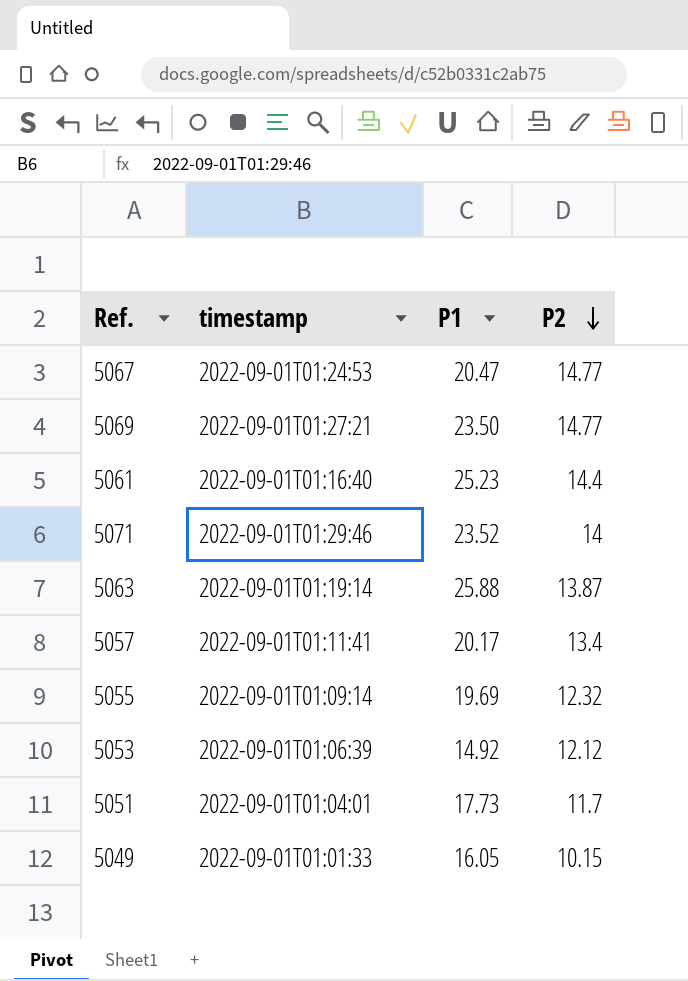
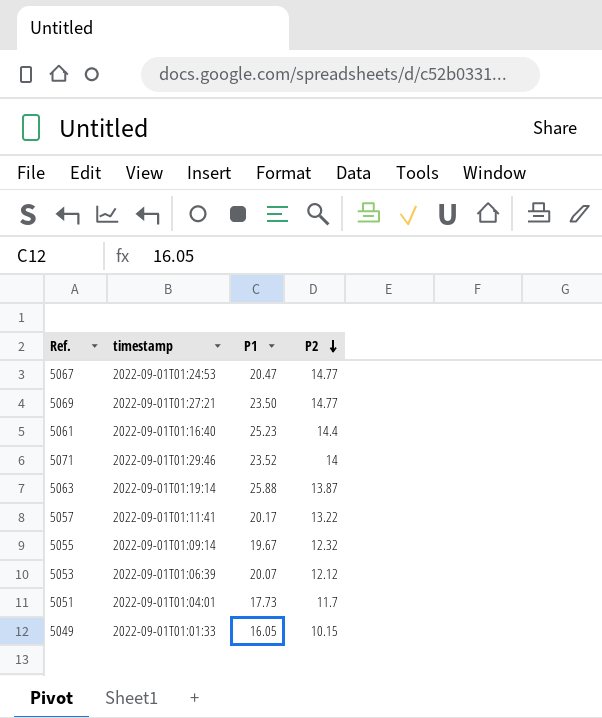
5057 | P2: 13.4 -> 13.22
5055 | P1: 19.69 -> 19.67
5053 | P1: 14.92 -> 20.07

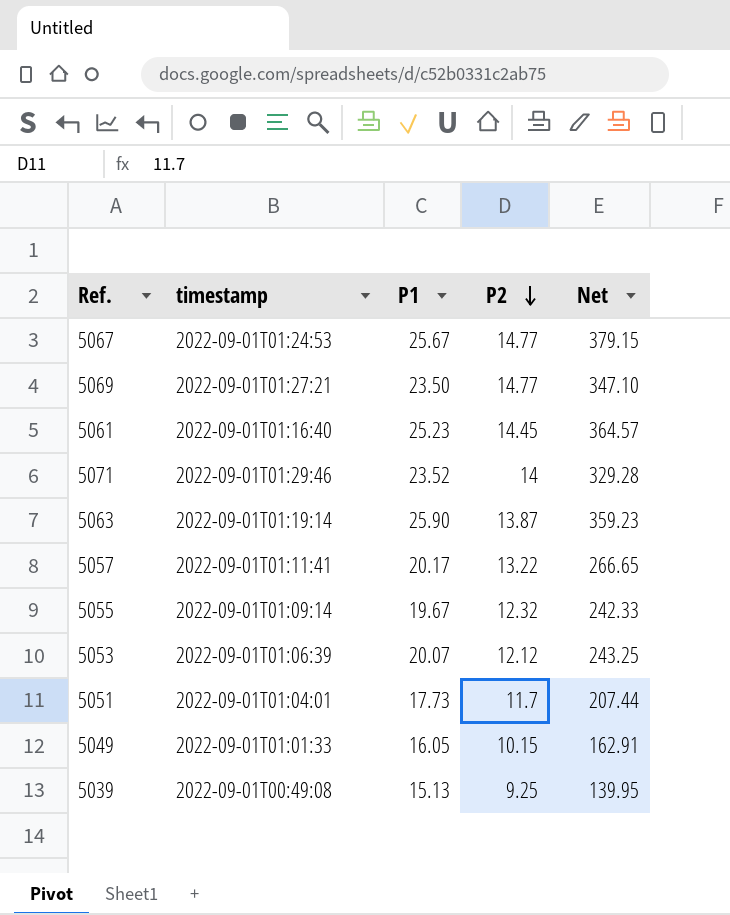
column Net | formula: none -> [P1] * [P2]
5067 | P1: 20.47 -> 25.67
5061 | P2: 14.4 -> 14.45
5063 | P1: 25.88 -> 25.90
row 5039: none -> 2022-09-01T00:49:08 | 15.13 | 9.25 | 139.95

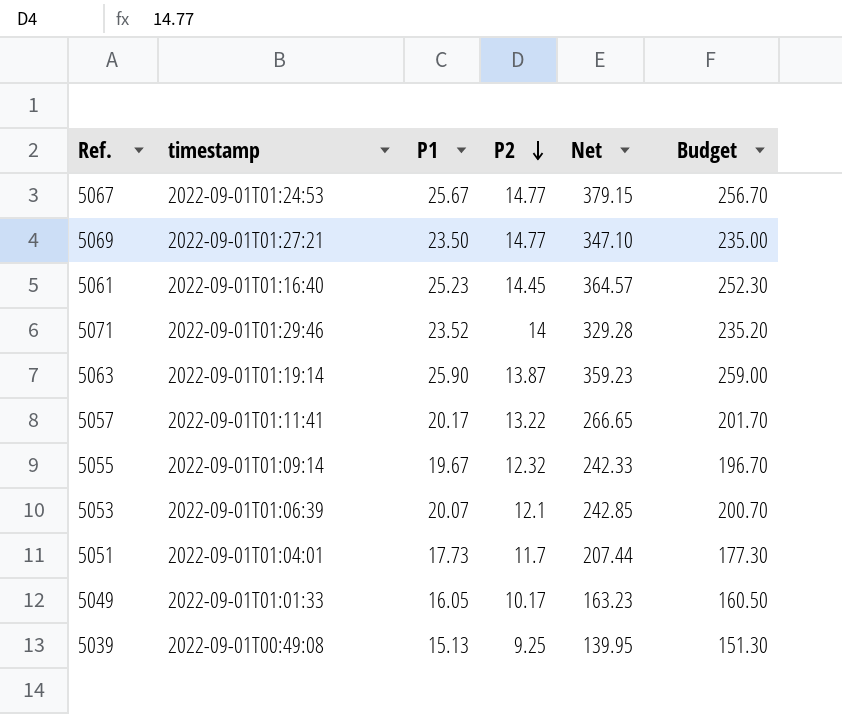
column Budget | formula: none -> [P1] * 10
5053 | P2: 12.12 -> 12.1
5053 | Net: 243.25 -> 242.85
5049 | P2: 10.15 -> 10.17
5049 | Net: 162.91 -> 163.23

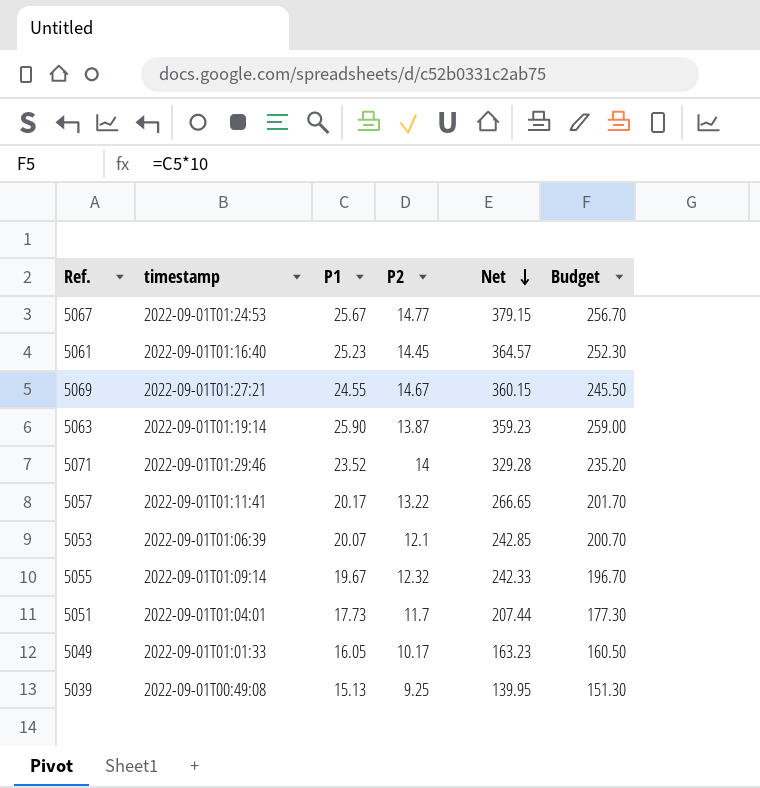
row order: P2 descending -> Net descending
5069 | P1: 23.50 -> 24.55
5069 | P2: 14.77 -> 14.67
5069 | Net: 347.10 -> 360.15
5069 | Budget: 235.00 -> 245.50

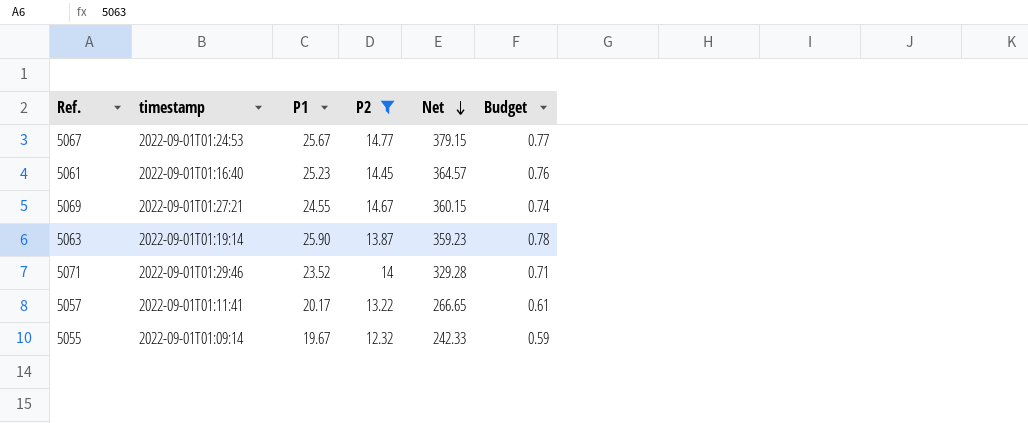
filter: none -> P2 >= 12.32
column Budget | formula: [P1] * 10 -> [P1] * 0.03

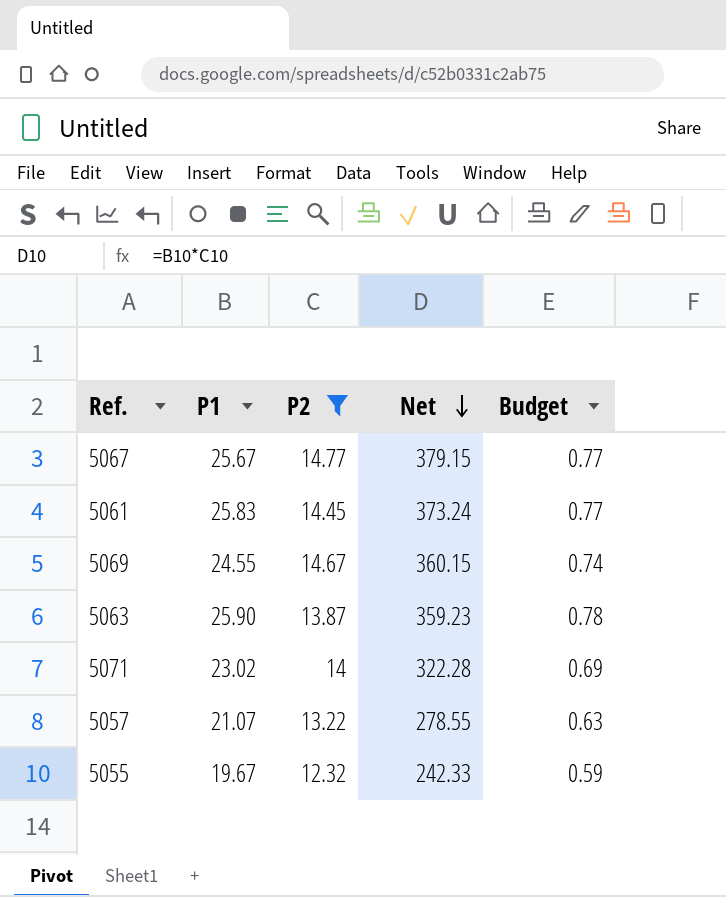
column timestamp | position: 2 -> none
5061 | P1: 25.23 -> 25.83
5061 | Net: 364.57 -> 373.24
5061 | Budget: 0.76 -> 0.77
5071 | P1: 23.52 -> 23.02
5071 | Net: 329.28 -> 322.28
5071 | Budget: 0.71 -> 0.69
5057 | P1: 20.17 -> 21.07
5057 | Net: 266.65 -> 278.55
5057 | Budget: 0.61 -> 0.63

